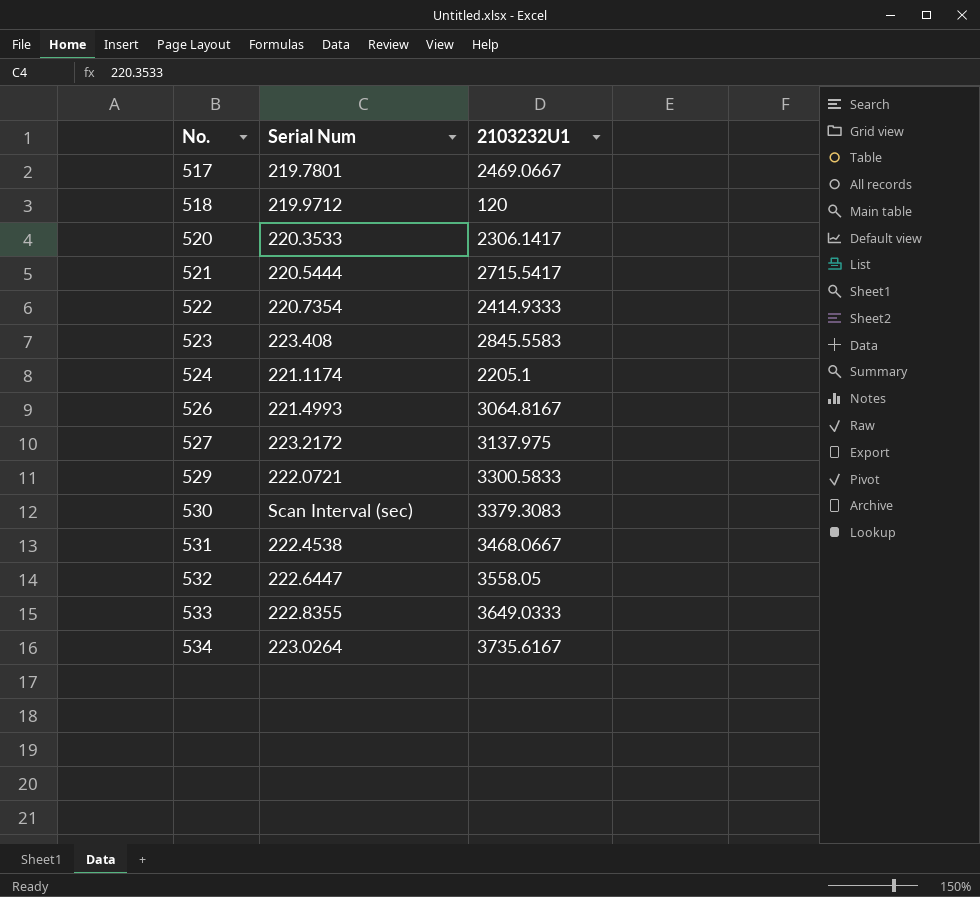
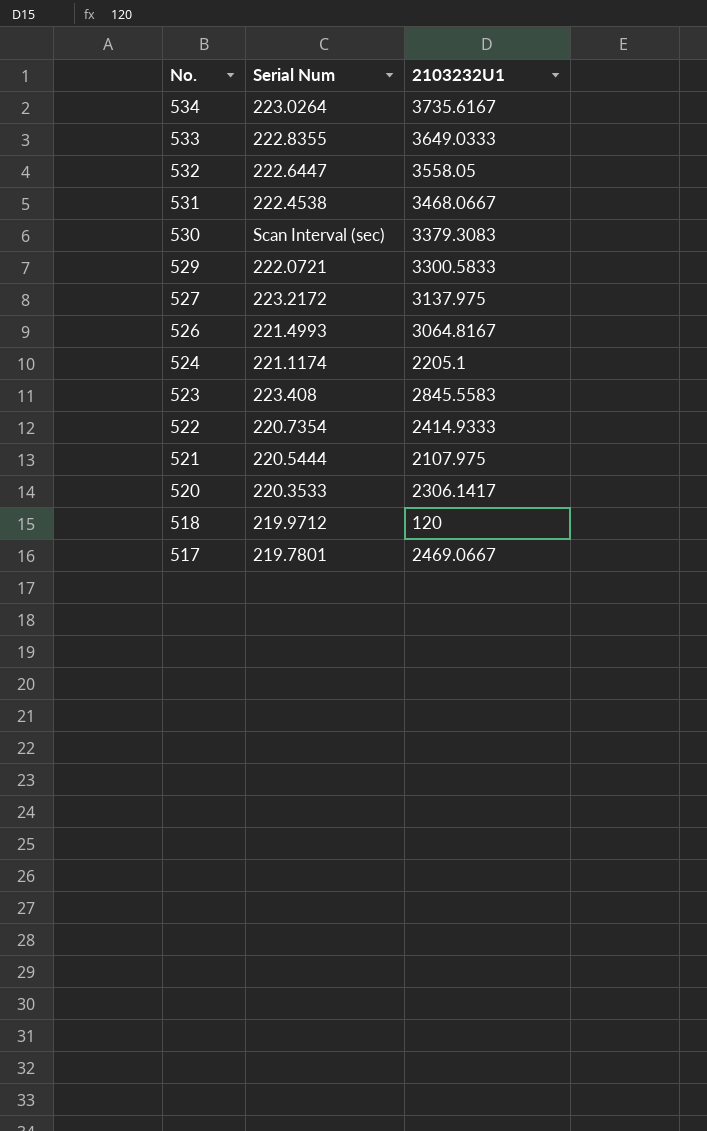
row order: No. ascending -> No. descending
521 | 2103232U1: 2715.5417 -> 2107.975

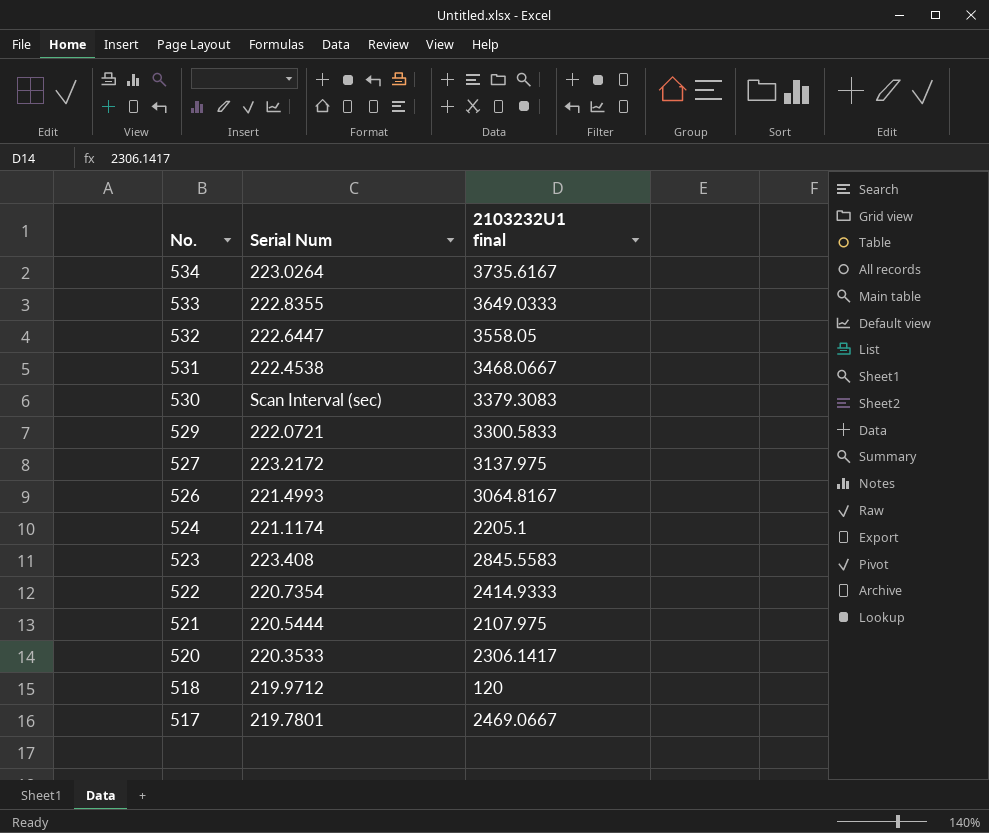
column name: 2103232U1 -> 2103232U1 final

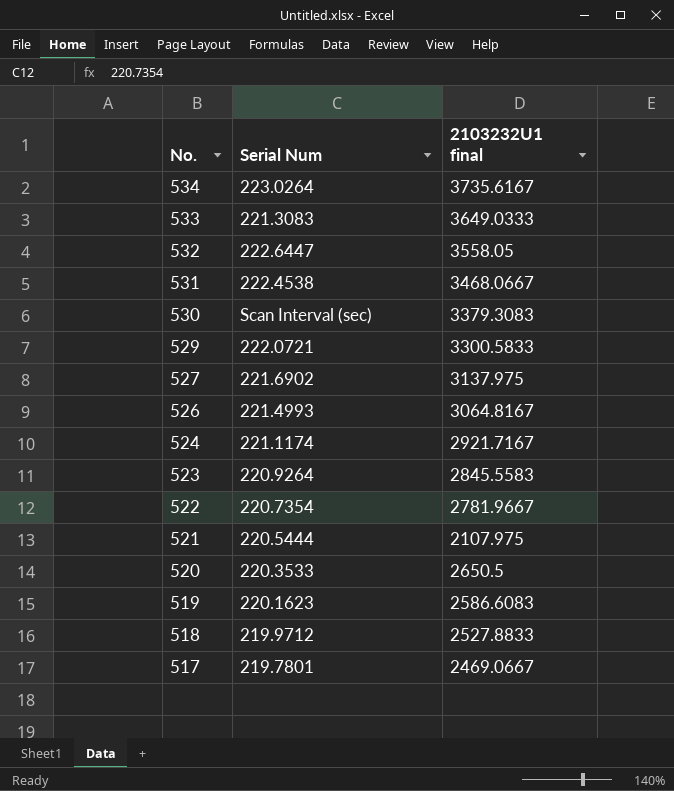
533 | Serial Num: 222.8355 -> 221.3083
527 | Serial Num: 223.2172 -> 221.6902
524 | 2103232U1 final: 2205.1 -> 2921.7167
523 | Serial Num: 223.408 -> 220.9264
522 | 2103232U1 final: 2414.9333 -> 2781.9667
520 | 2103232U1 final: 2306.1417 -> 2650.5
row 519: none -> 220.1623 | 2586.6083
518 | 2103232U1 final: 120 -> 2527.8833

